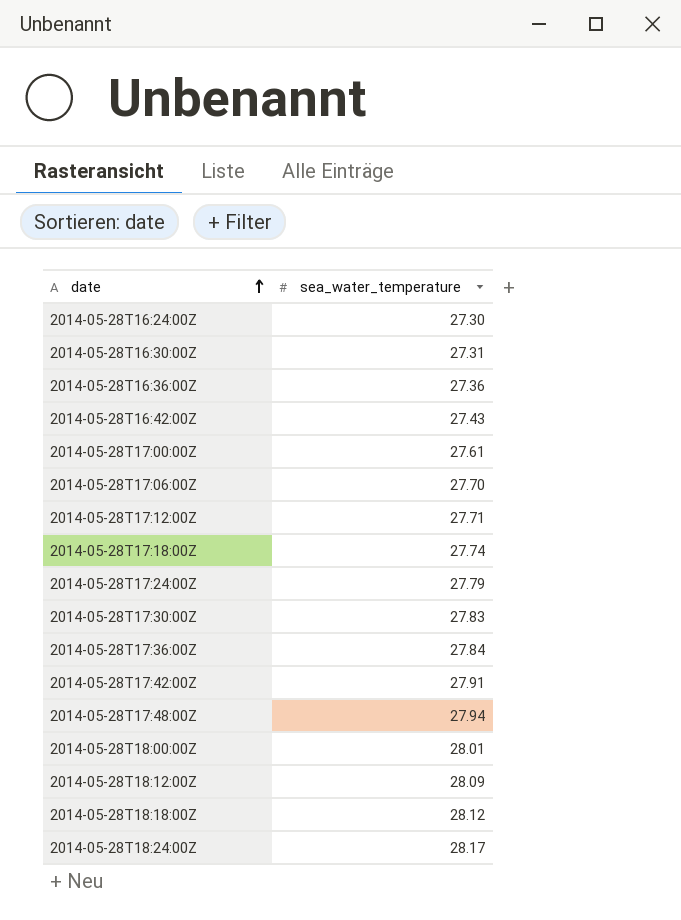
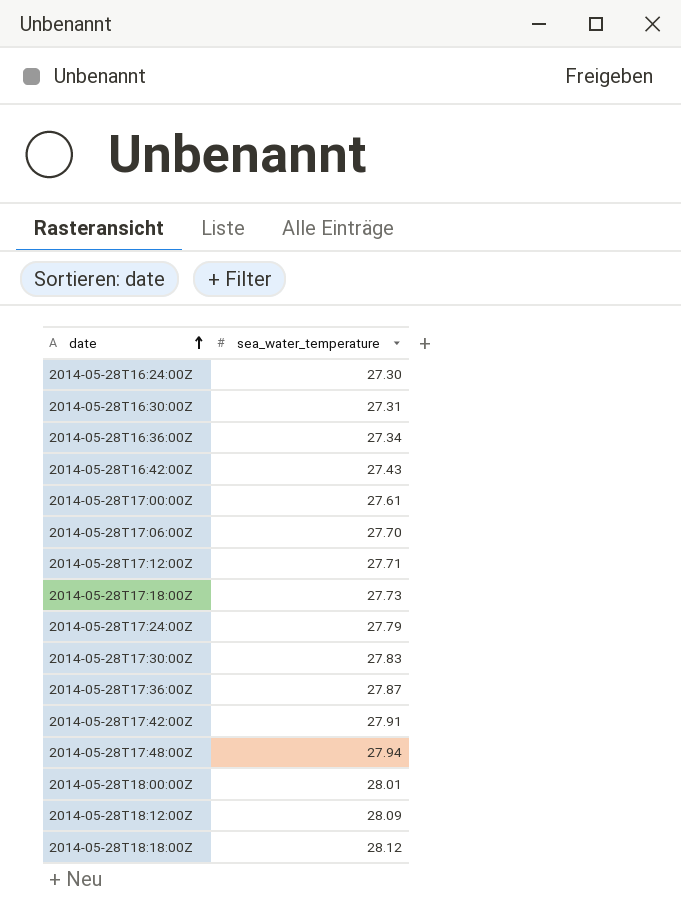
row 2014-05-28T18:24:00Z: 28.17 -> none
2014-05-28T16:36:00Z | sea_water_temperature: 27.36 -> 27.34
2014-05-28T17:18:00Z | sea_water_temperature: 27.74 -> 27.73
2014-05-28T17:36:00Z | sea_water_temperature: 27.84 -> 27.87

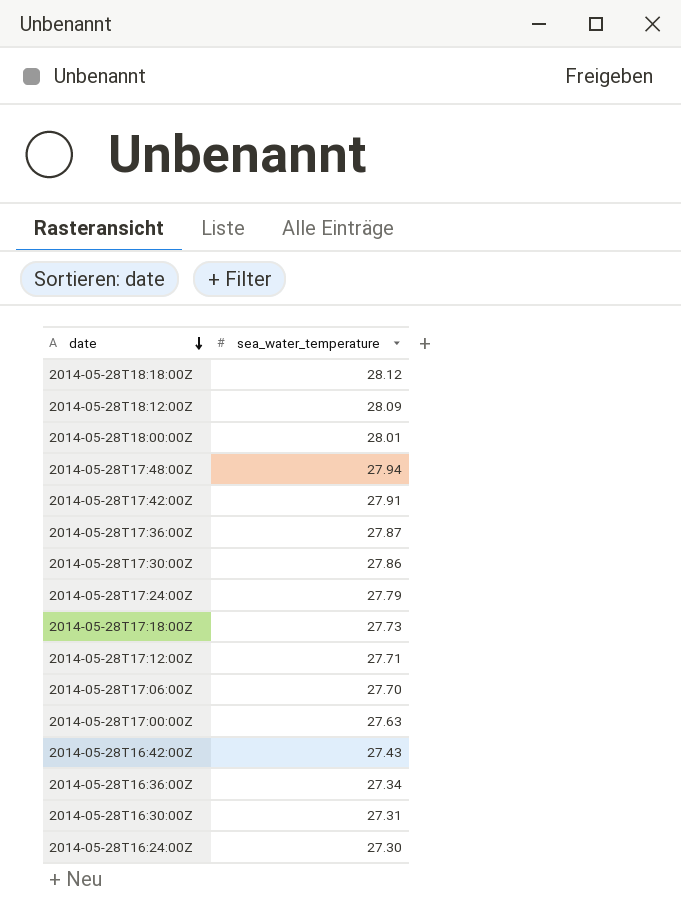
row order: date ascending -> date descending
2014-05-28T17:30:00Z | sea_water_temperature: 27.83 -> 27.86
2014-05-28T17:00:00Z | sea_water_temperature: 27.61 -> 27.63

